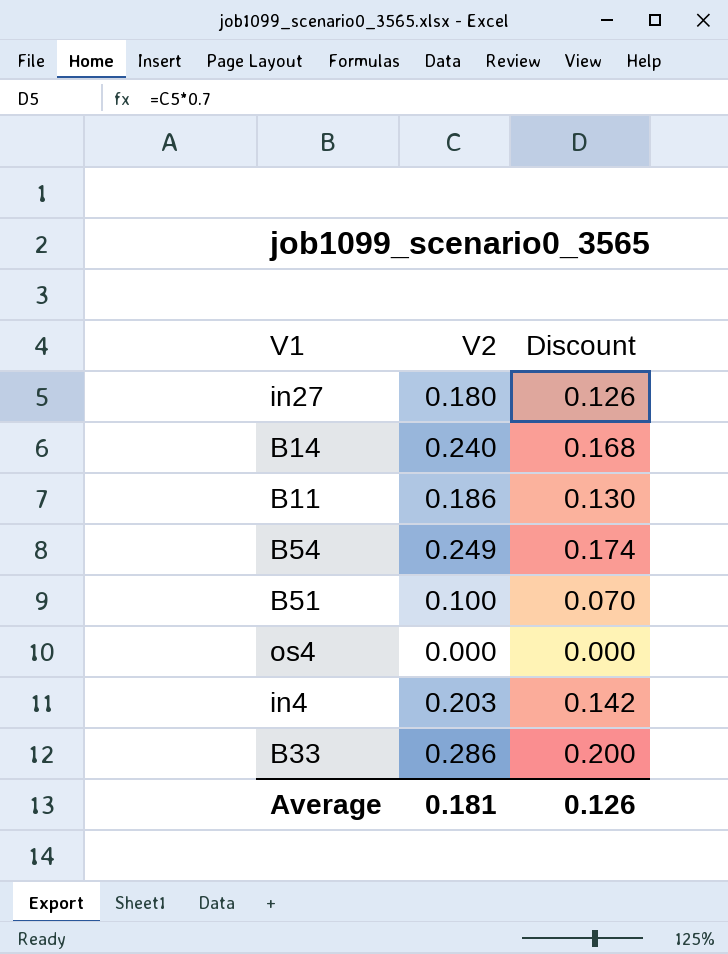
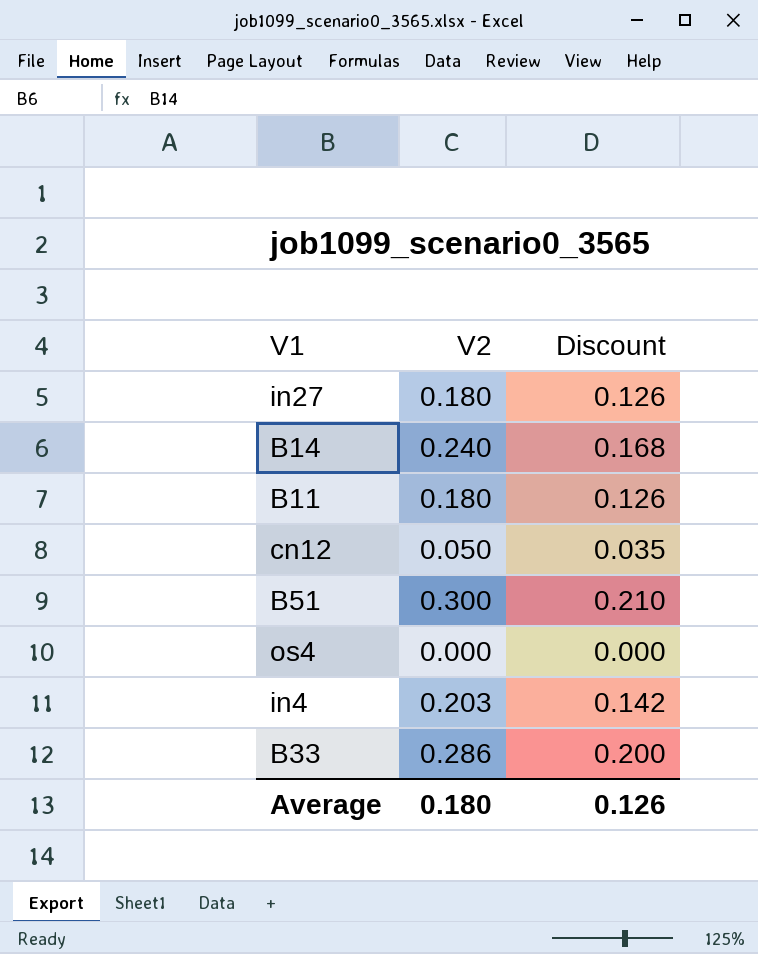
row B54: 0.249 | 0.174 -> none
B11 | V2: 0.186 -> 0.180
B11 | Discount: 0.130 -> 0.126
row cn12: none -> 0.050 | 0.035
B51 | V2: 0.100 -> 0.300
B51 | Discount: 0.070 -> 0.210
Average | V2: 0.181 -> 0.180

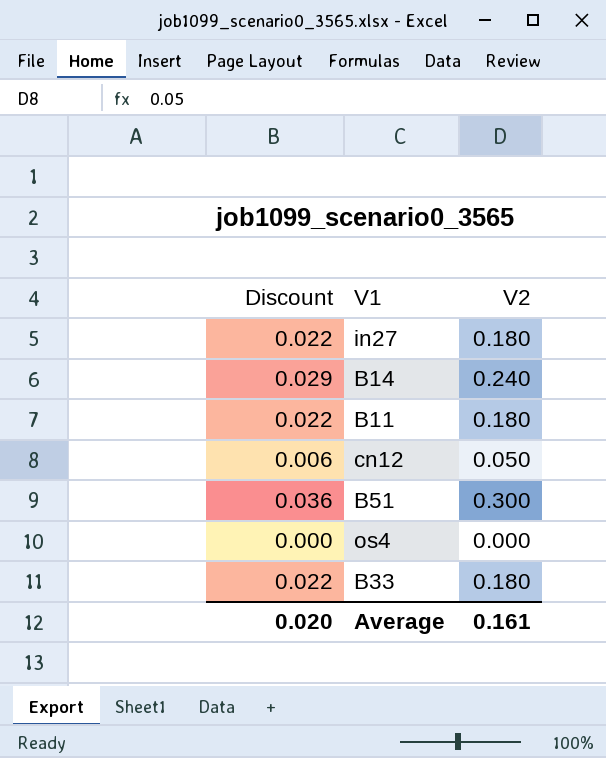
column Discount | formula: [V2] * 0.7 -> [V2] * 0.12
column Discount | position: 3 -> 1
row in4: 0.203 | 0.142 -> none
B33 | V2: 0.286 -> 0.180
Average | Discount: 0.126 -> 0.020
Average | V2: 0.180 -> 0.161

